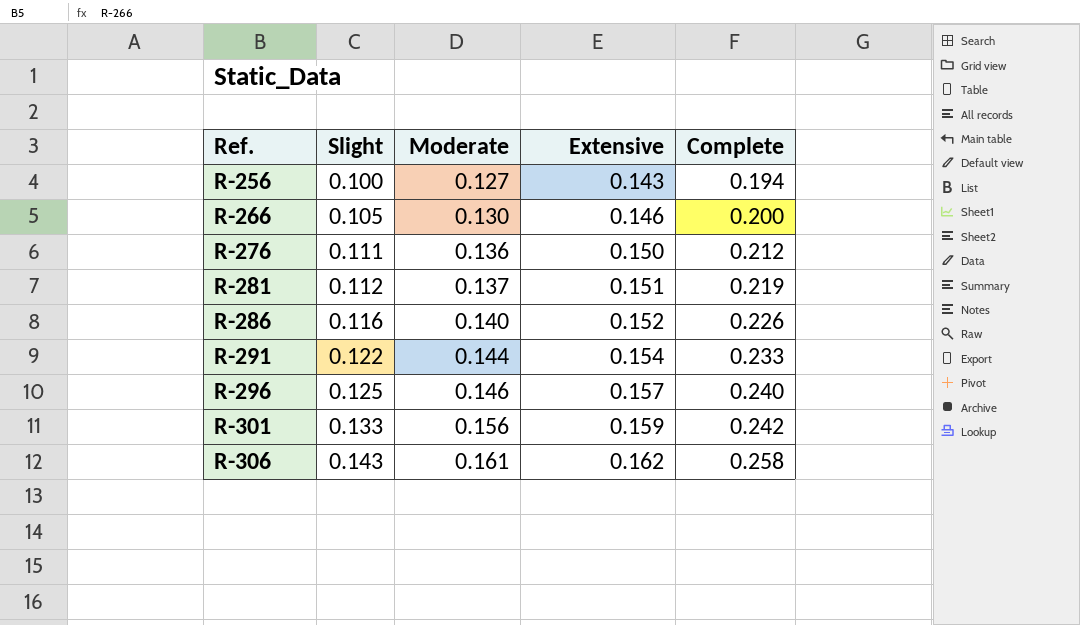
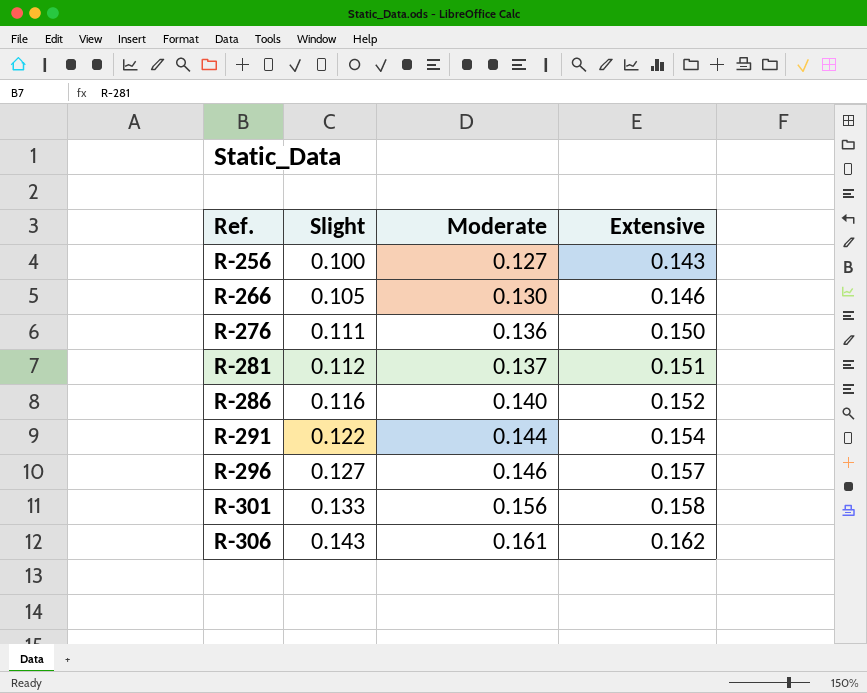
column Complete | position: 5 -> none
R-296 | Slight: 0.125 -> 0.127
R-301 | Extensive: 0.159 -> 0.158

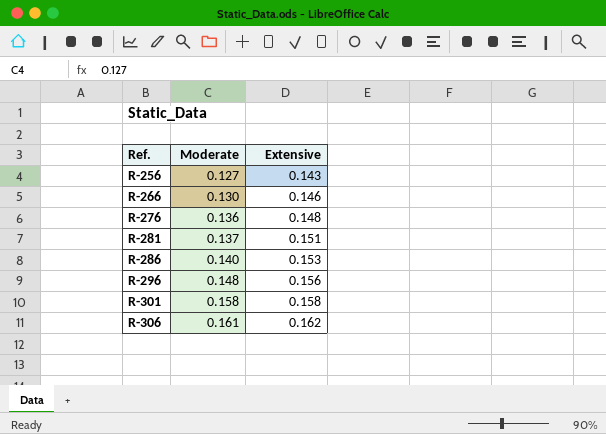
column Slight | position: 2 -> none
row R-291: 0.122 | 0.144 | 0.154 -> none
R-276 | Extensive: 0.150 -> 0.148
R-286 | Extensive: 0.152 -> 0.153
R-296 | Moderate: 0.146 -> 0.148
R-296 | Extensive: 0.157 -> 0.156
R-301 | Moderate: 0.156 -> 0.158

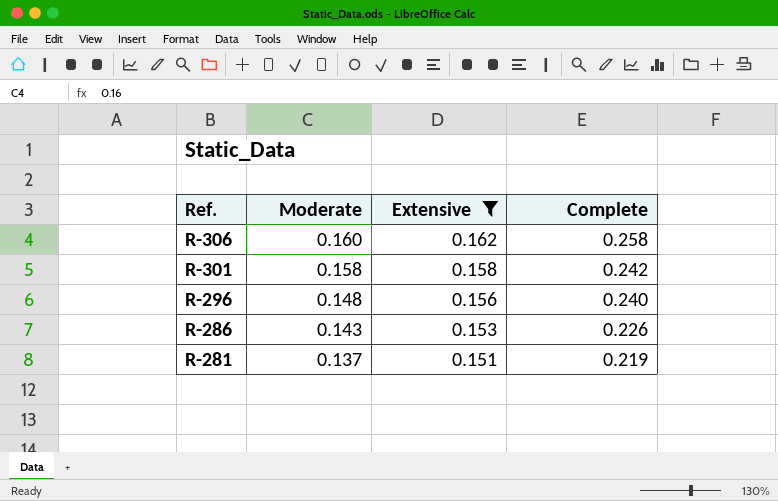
filter: none -> Extensive >= 0.151
row order: Ref. ascending -> Ref. descending
column Complete | position: none -> 4
R-306 | Moderate: 0.161 -> 0.160
R-286 | Moderate: 0.140 -> 0.143

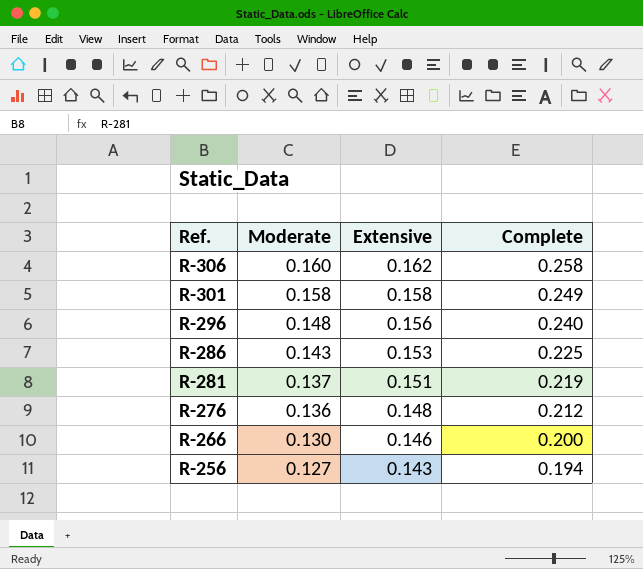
filter: Extensive >= 0.151 -> none
R-301 | Complete: 0.242 -> 0.249
R-286 | Complete: 0.226 -> 0.225

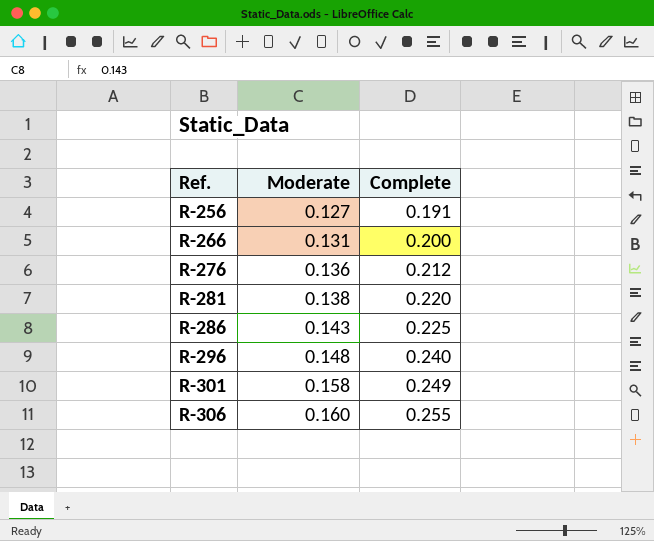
row order: Ref. descending -> Ref. ascending
column Extensive | position: 3 -> none
R-256 | Complete: 0.194 -> 0.191
R-266 | Moderate: 0.130 -> 0.131
R-281 | Moderate: 0.137 -> 0.138
R-281 | Complete: 0.219 -> 0.220
R-306 | Complete: 0.258 -> 0.255

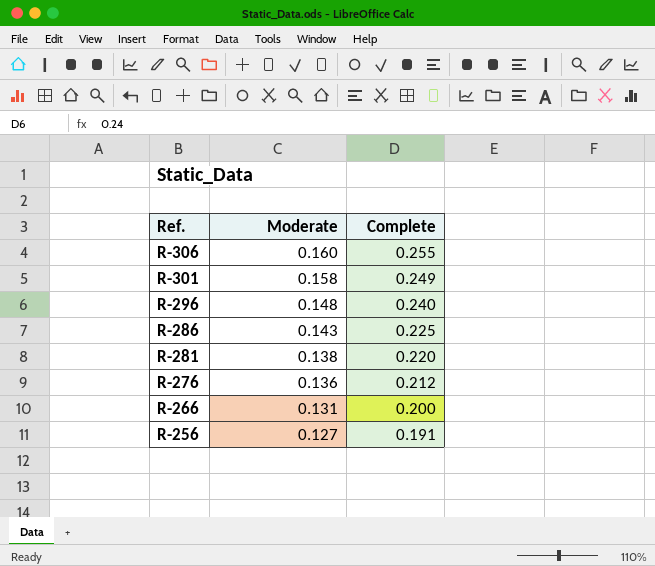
row order: Ref. ascending -> Ref. descending

